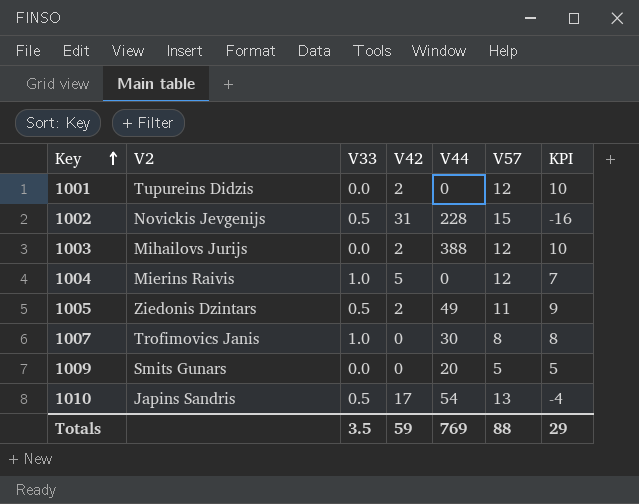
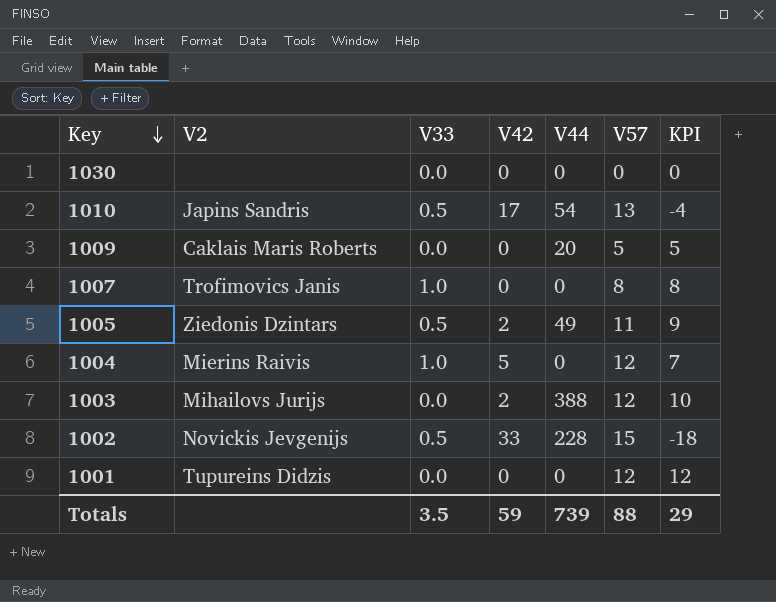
row order: Key ascending -> Key descending
row 1030: none -> none | 0.0 | 0 | 0 | 0 | 0
1009 | V2: Smits Gunars -> Caklais Maris Roberts
1007 | V44: 30 -> 0
1002 | V42: 31 -> 33
1002 | KPI: -16 -> -18
1001 | V42: 2 -> 0
1001 | KPI: 10 -> 12
Totals | V44: 769 -> 739

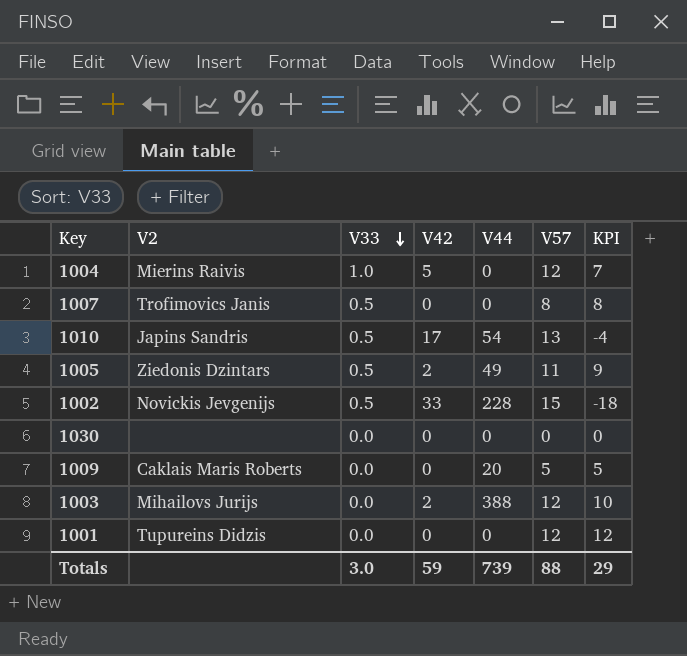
row order: Key descending -> V33 descending
1007 | V33: 1.0 -> 0.5
Totals | V33: 3.5 -> 3.0

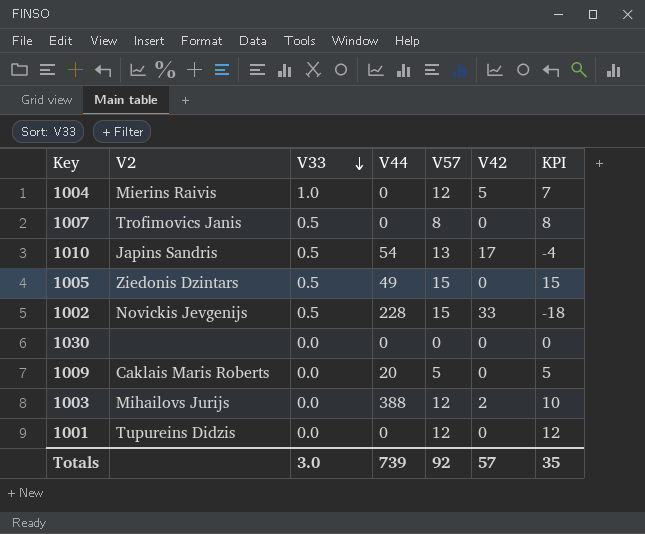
column V42 | position: 4 -> 6
1005 | V57: 11 -> 15
1005 | V42: 2 -> 0
1005 | KPI: 9 -> 15
Totals | V57: 88 -> 92
Totals | V42: 59 -> 57
Totals | KPI: 29 -> 35

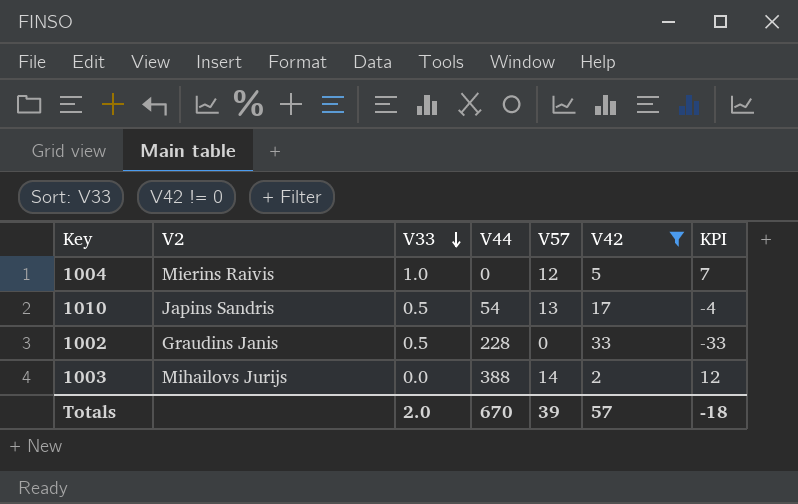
filter: none -> V42 != 0
1002 | V2: Novickis Jevgenijs -> Graudins Janis
1002 | V57: 15 -> 0
1002 | KPI: -18 -> -33
1003 | V57: 12 -> 14
1003 | KPI: 10 -> 12
Totals | V33: 3.0 -> 2.0
Totals | V44: 739 -> 670
Totals | V57: 92 -> 39
Totals | KPI: 35 -> -18

